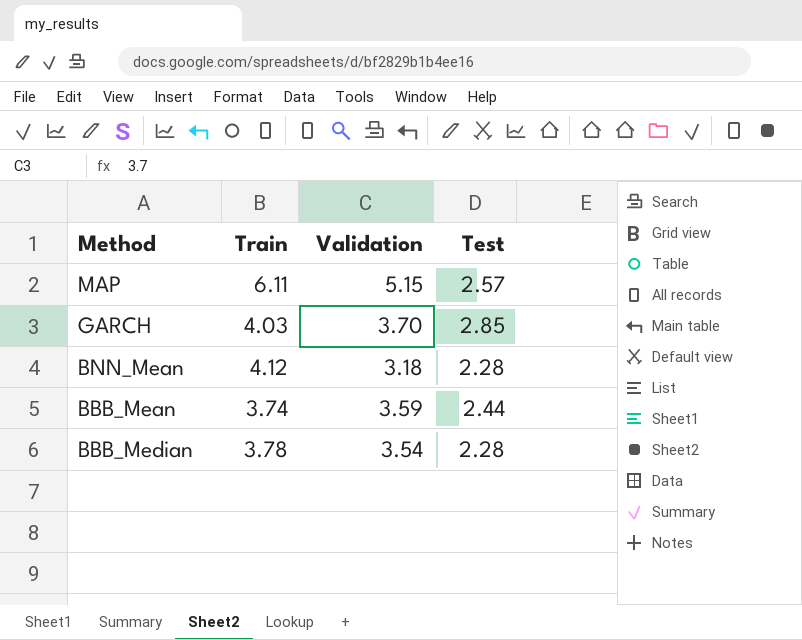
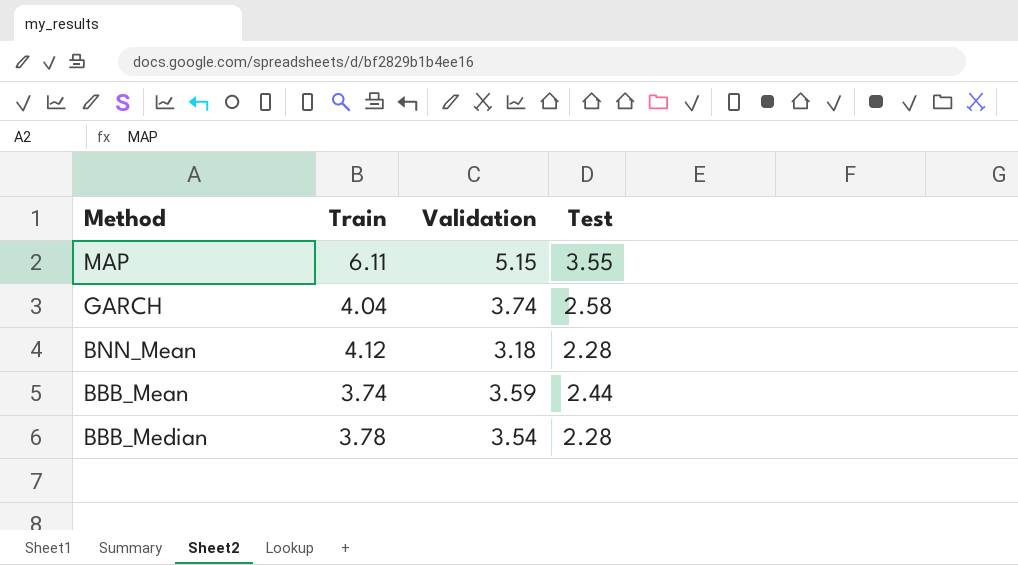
MAP | Test: 2.57 -> 3.55
GARCH | Train: 4.03 -> 4.04
GARCH | Validation: 3.70 -> 3.74
GARCH | Test: 2.85 -> 2.58

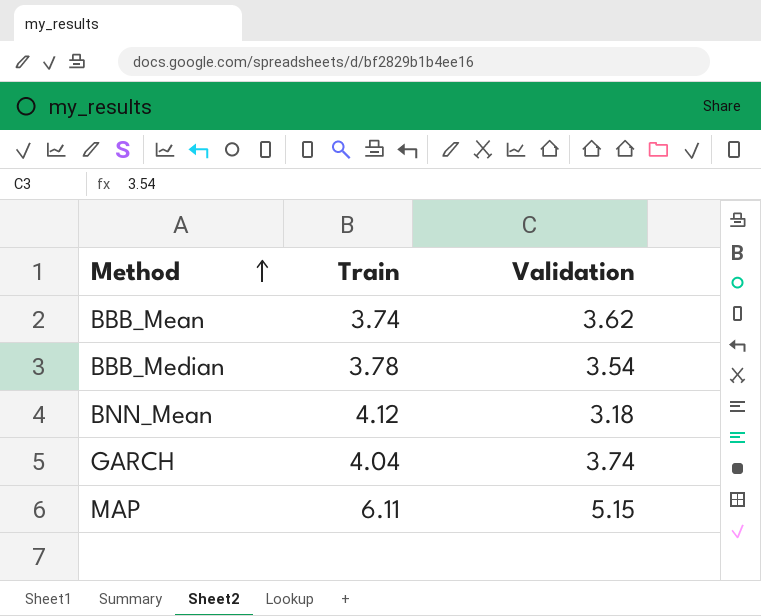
row order: none -> Method ascending
column Test | position: 4 -> none
BBB_Mean | Validation: 3.59 -> 3.62

